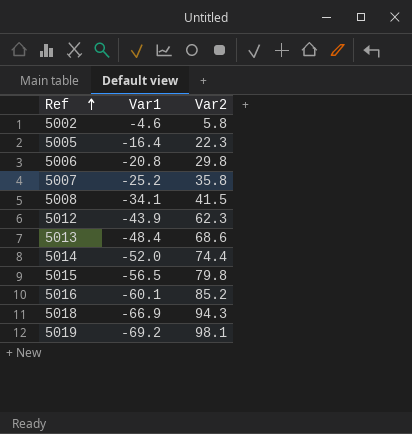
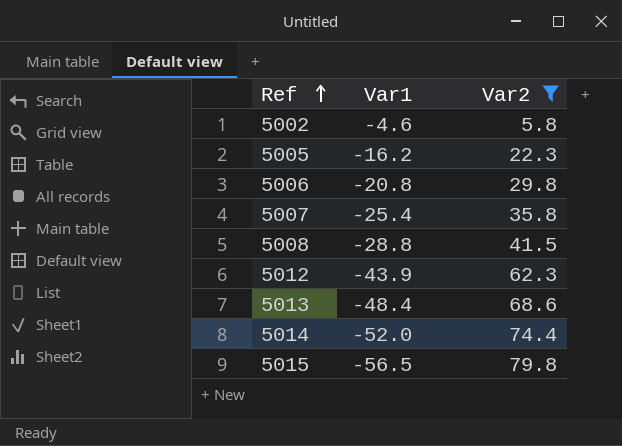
filter: none -> Var2 <= 79.8
5005 | Var1: -16.4 -> -16.2
5007 | Var1: -25.2 -> -25.4
5008 | Var1: -34.1 -> -28.8

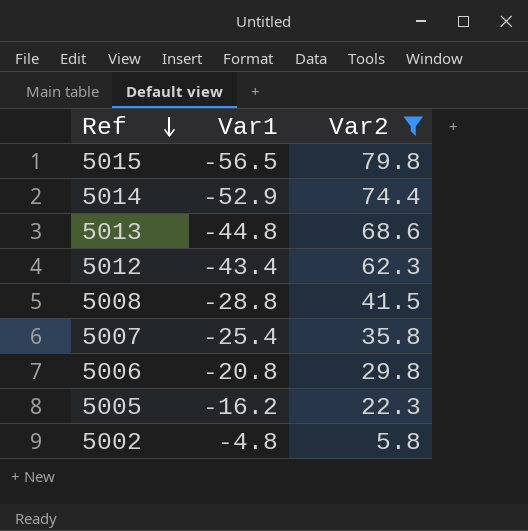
row order: Ref ascending -> Ref descending
5014 | Var1: -52.0 -> -52.9
5013 | Var1: -48.4 -> -44.8
5012 | Var1: -43.9 -> -43.4
5002 | Var1: -4.6 -> -4.8

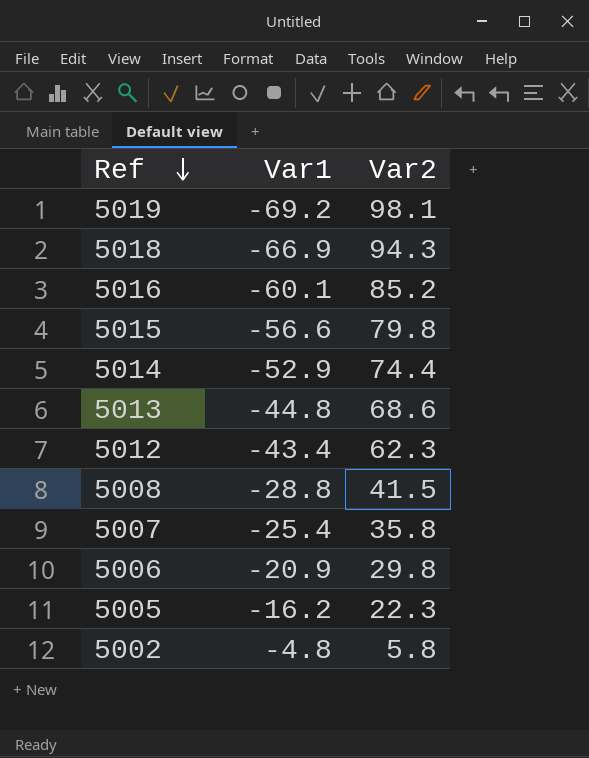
filter: Var2 <= 79.8 -> none
5015 | Var1: -56.5 -> -56.6
5006 | Var1: -20.8 -> -20.9

